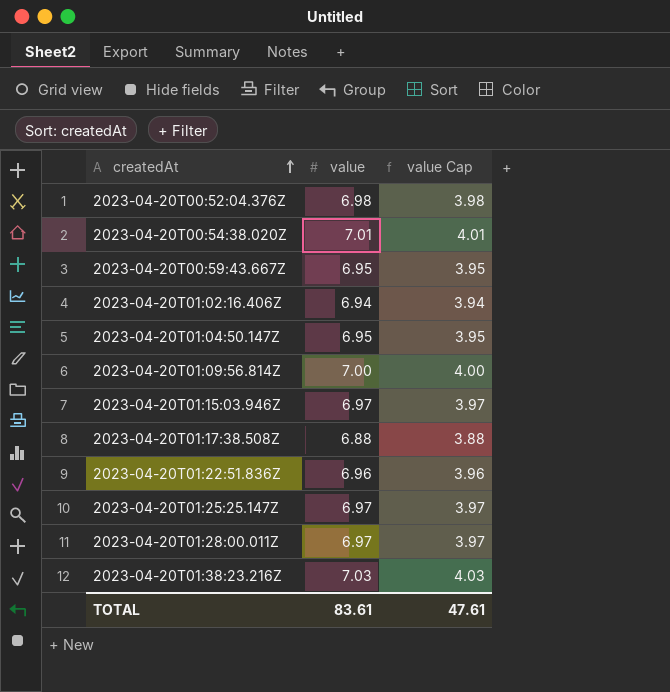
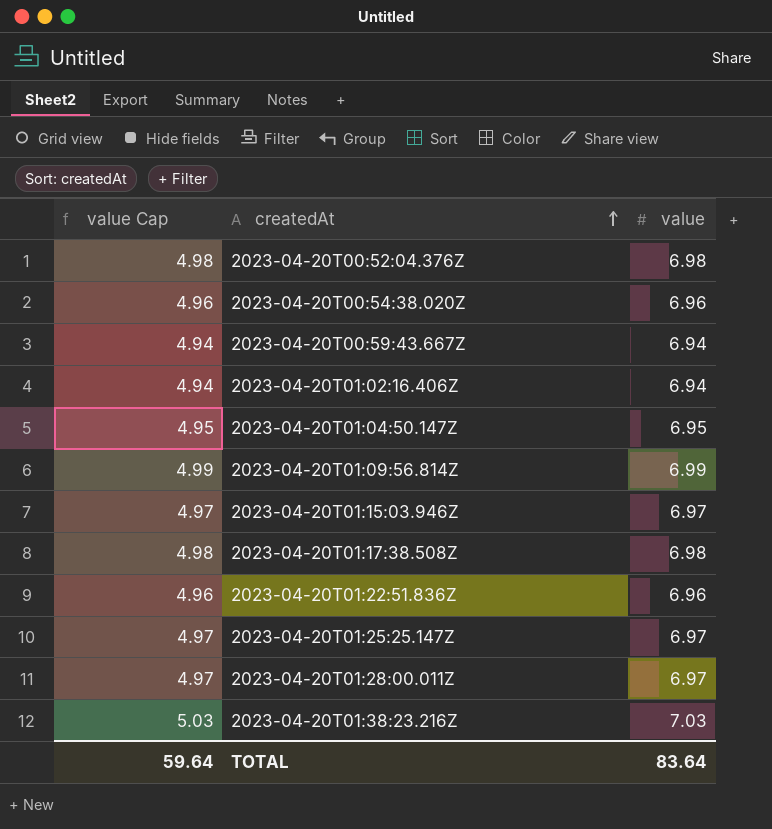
column value Cap | formula: [value] - 3 -> [value] - 2
column value Cap | position: 3 -> 1
2023-04-20T00:54:38.020Z | value: 7.01 -> 6.96
2023-04-20T00:59:43.667Z | value: 6.95 -> 6.94
2023-04-20T01:09:56.814Z | value: 7.00 -> 6.99
2023-04-20T01:17:38.508Z | value: 6.88 -> 6.98
TOTAL | value Cap: 47.61 -> 59.64
TOTAL | value: 83.61 -> 83.64

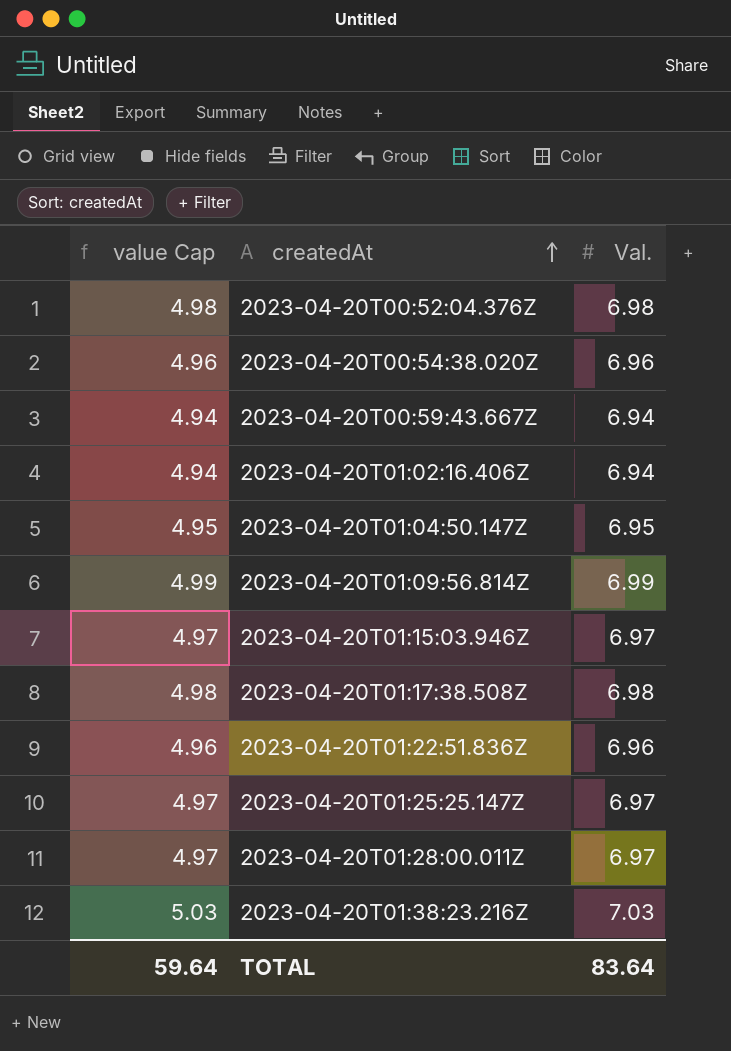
column name: value -> Val.

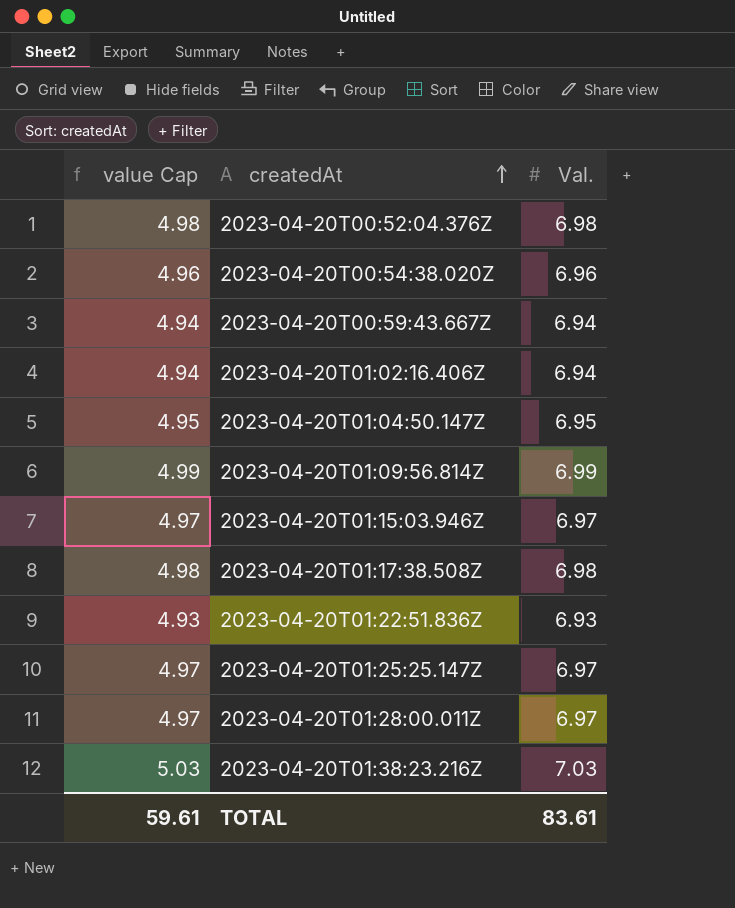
2023-04-20T01:22:51.836Z | value Cap: 4.96 -> 4.93
2023-04-20T01:22:51.836Z | Val.: 6.96 -> 6.93
TOTAL | value Cap: 59.64 -> 59.61
TOTAL | Val.: 83.64 -> 83.61

